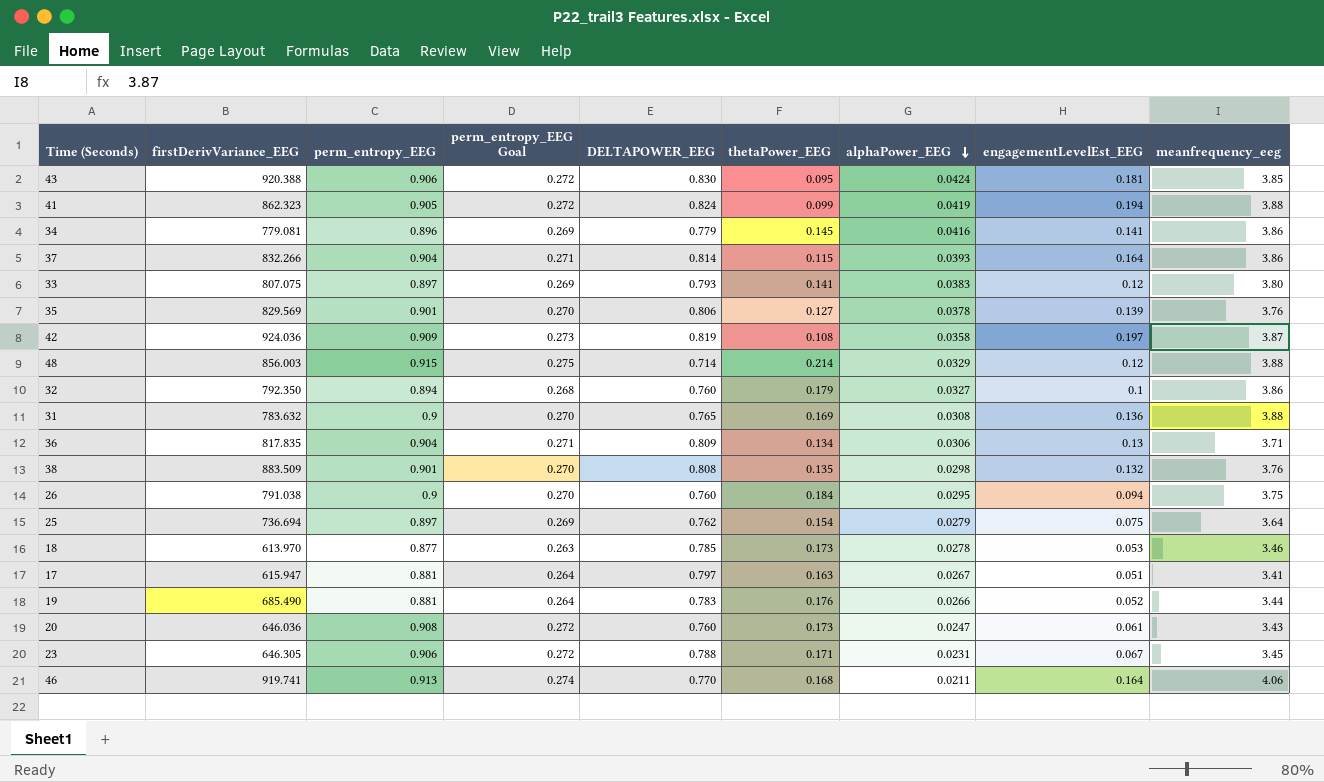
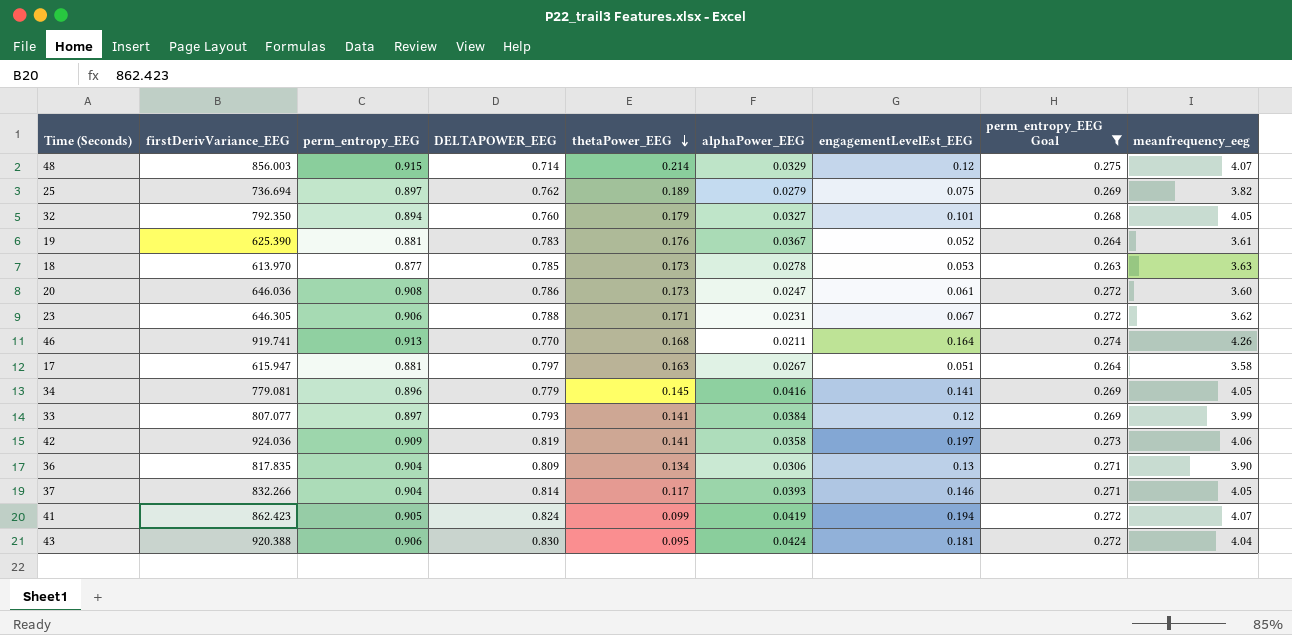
filter: none -> perm_entropy_EEG Goal != 0.270
row order: alphaPower_EEG descending -> thetaPower_EEG descending
column perm_entropy_EEG Goal | position: 4 -> 8
48 | meanfrequency_eeg: 3.88 -> 4.07
25 | thetaPower_EEG: 0.154 -> 0.189
25 | meanfrequency_eeg: 3.64 -> 3.82
32 | engagementLevelEst_EEG: 0.1 -> 0.101
32 | meanfrequency_eeg: 3.86 -> 4.05
19 | firstDerivVariance_EEG: 685.490 -> 625.390
19 | alphaPower_EEG: 0.0266 -> 0.0367
19 | meanfrequency_eeg: 3.44 -> 3.61
18 | meanfrequency_eeg: 3.46 -> 3.63
20 | DELTAPOWER_EEG: 0.760 -> 0.786
20 | meanfrequency_eeg: 3.43 -> 3.60
23 | meanfrequency_eeg: 3.45 -> 3.62
46 | meanfrequency_eeg: 4.06 -> 4.26
17 | meanfrequency_eeg: 3.41 -> 3.58
34 | meanfrequency_eeg: 3.86 -> 4.05
33 | firstDerivVariance_EEG: 807.075 -> 807.077
33 | alphaPower_EEG: 0.0383 -> 0.0384
33 | meanfrequency_eeg: 3.80 -> 3.99
42 | thetaPower_EEG: 0.108 -> 0.141
42 | meanfrequency_eeg: 3.87 -> 4.06
36 | meanfrequency_eeg: 3.71 -> 3.90
37 | thetaPower_EEG: 0.115 -> 0.117
37 | engagementLevelEst_EEG: 0.164 -> 0.146
37 | meanfrequency_eeg: 3.86 -> 4.05
41 | firstDerivVariance_EEG: 862.323 -> 862.423
41 | meanfrequency_eeg: 3.88 -> 4.07
43 | meanfrequency_eeg: 3.85 -> 4.04

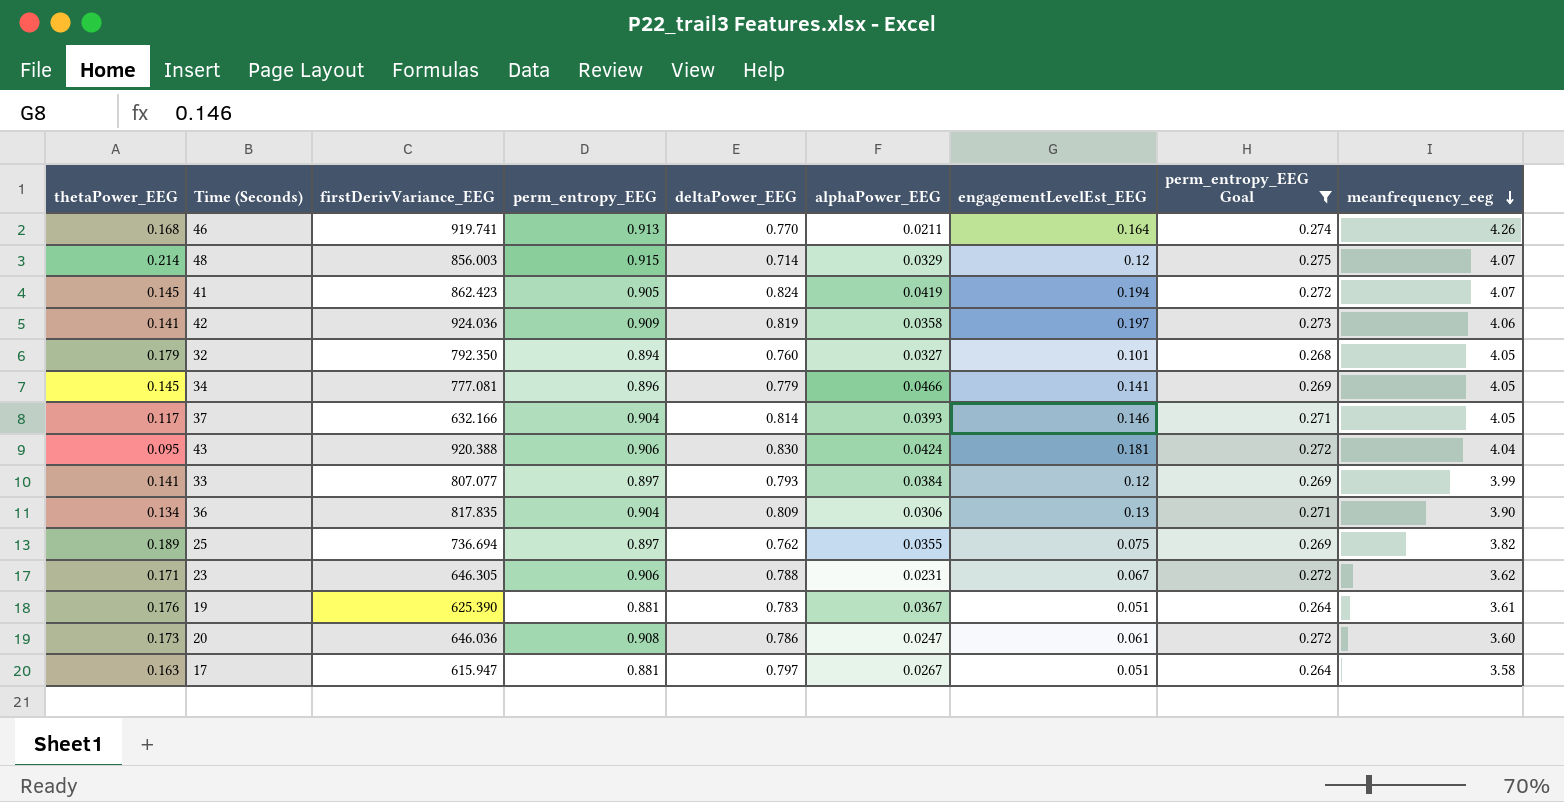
row order: thetaPower_EEG descending -> meanfrequency_eeg descending
column thetaPower_EEG | position: 5 -> 1
column name: DELTAPOWER_EEG -> deltaPower_EEG
row 18: 613.970 | 0.877 | 0.785 | 0.173 | 0.0278 | 0.053 | 0.263 | 3.63 -> none
41 | thetaPower_EEG: 0.099 -> 0.145
34 | firstDerivVariance_EEG: 779.081 -> 777.081
34 | alphaPower_EEG: 0.0416 -> 0.0466
37 | firstDerivVariance_EEG: 832.266 -> 632.166
25 | alphaPower_EEG: 0.0279 -> 0.0355
19 | engagementLevelEst_EEG: 0.052 -> 0.051

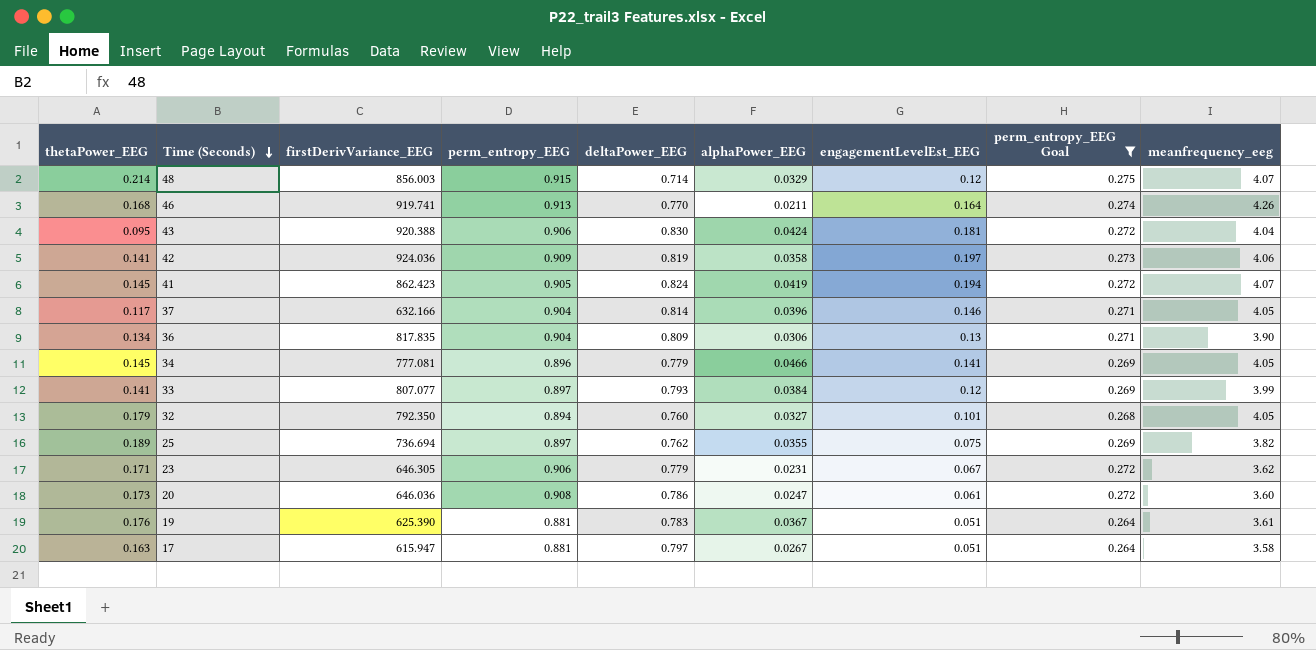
row order: meanfrequency_eeg descending -> Time (Seconds) descending
37 | alphaPower_EEG: 0.0393 -> 0.0396
23 | deltaPower_EEG: 0.788 -> 0.779

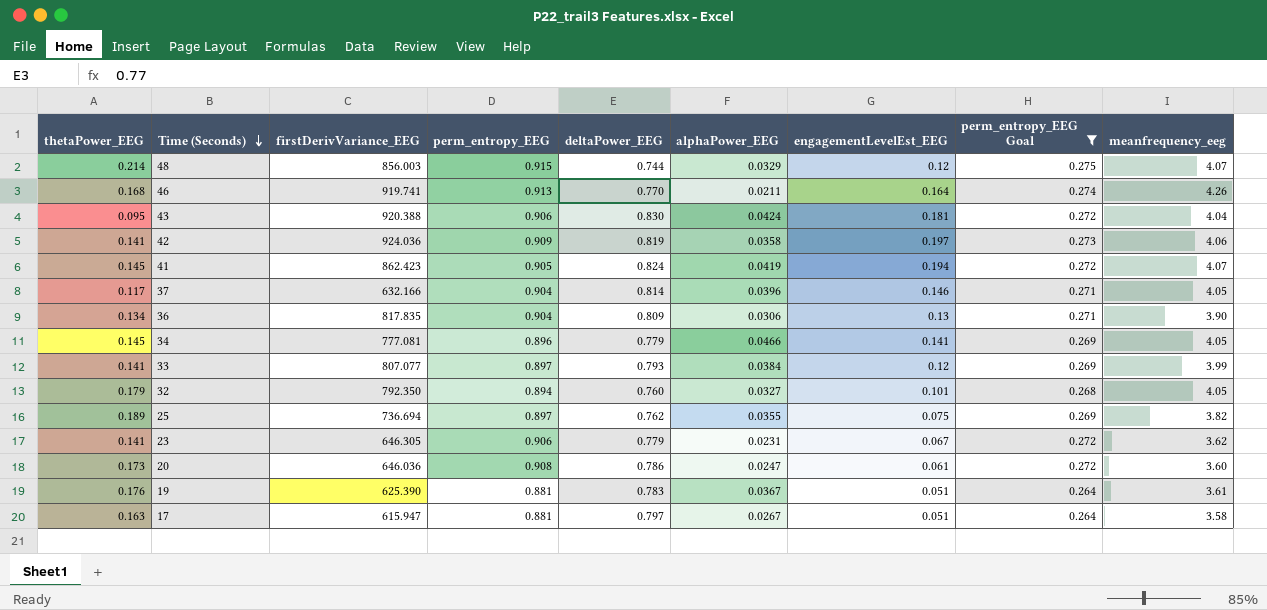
48 | deltaPower_EEG: 0.714 -> 0.744
23 | thetaPower_EEG: 0.171 -> 0.141

